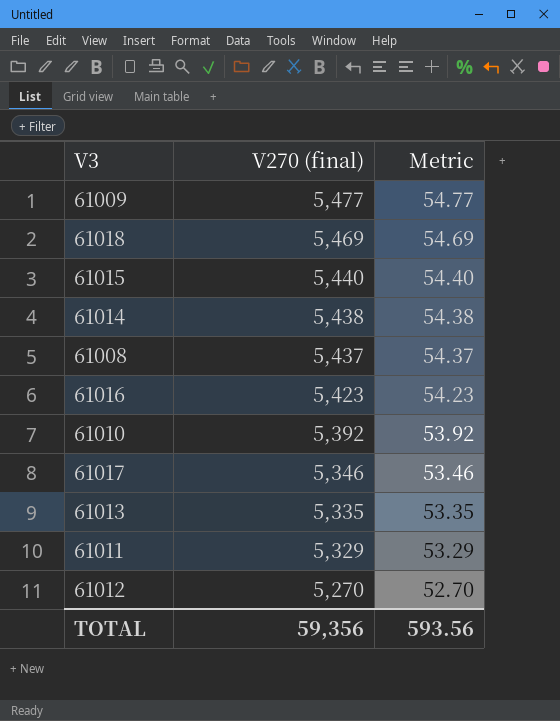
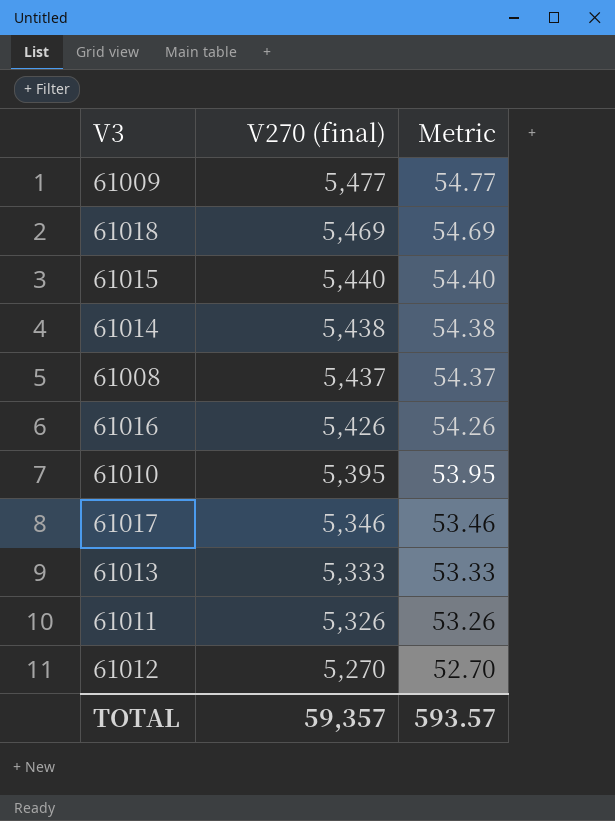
61016 | V270 (final): 5,423 -> 5,426
61016 | Metric: 54.23 -> 54.26
61010 | V270 (final): 5,392 -> 5,395
61010 | Metric: 53.92 -> 53.95
61013 | V270 (final): 5,335 -> 5,333
61013 | Metric: 53.35 -> 53.33
61011 | V270 (final): 5,329 -> 5,326
61011 | Metric: 53.29 -> 53.26
TOTAL | V270 (final): 59,356 -> 59,357
TOTAL | Metric: 593.56 -> 593.57

